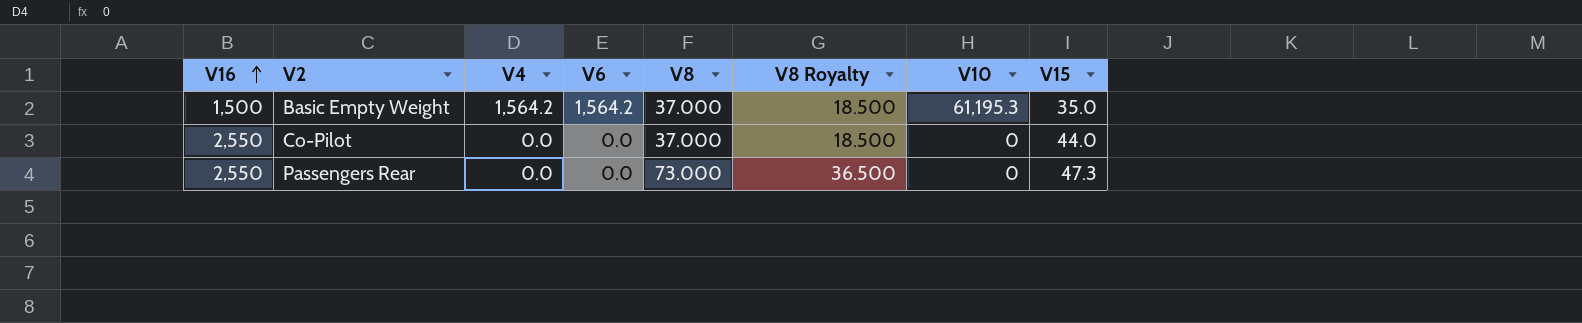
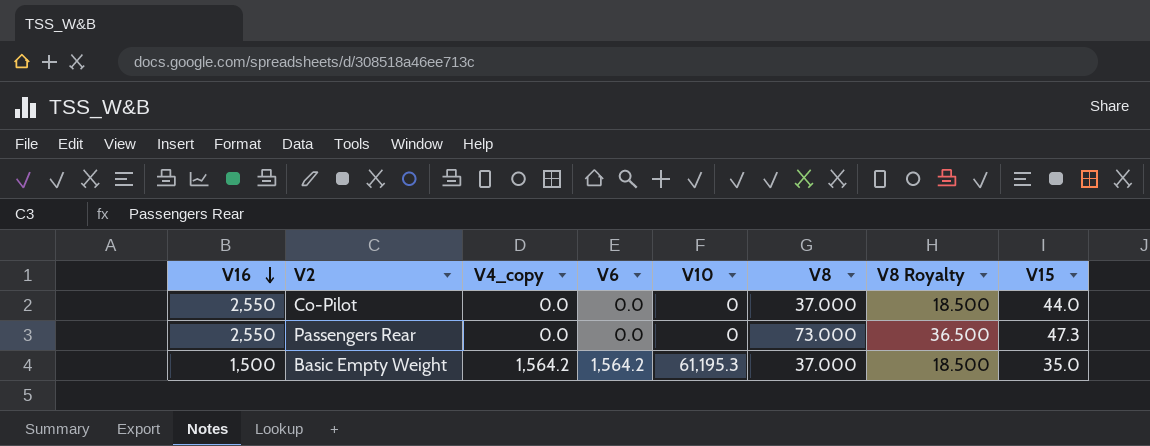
row order: V16 ascending -> V16 descending
column name: V4 -> V4_copy
column V10 | position: 7 -> 5

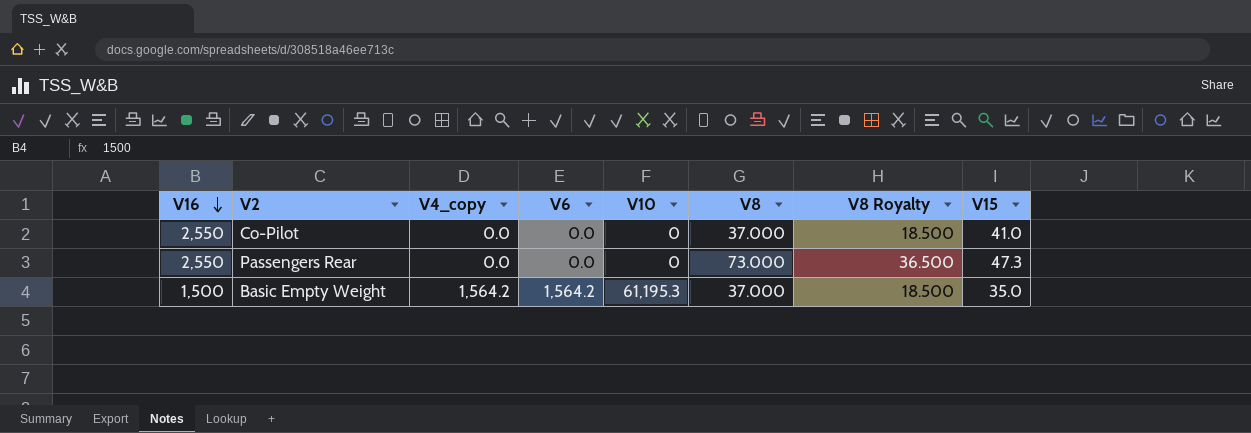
Co-Pilot | V15: 44.0 -> 41.0

